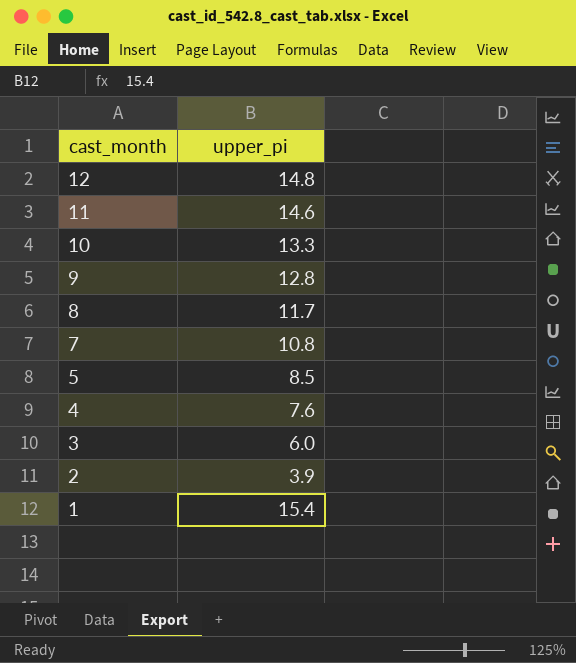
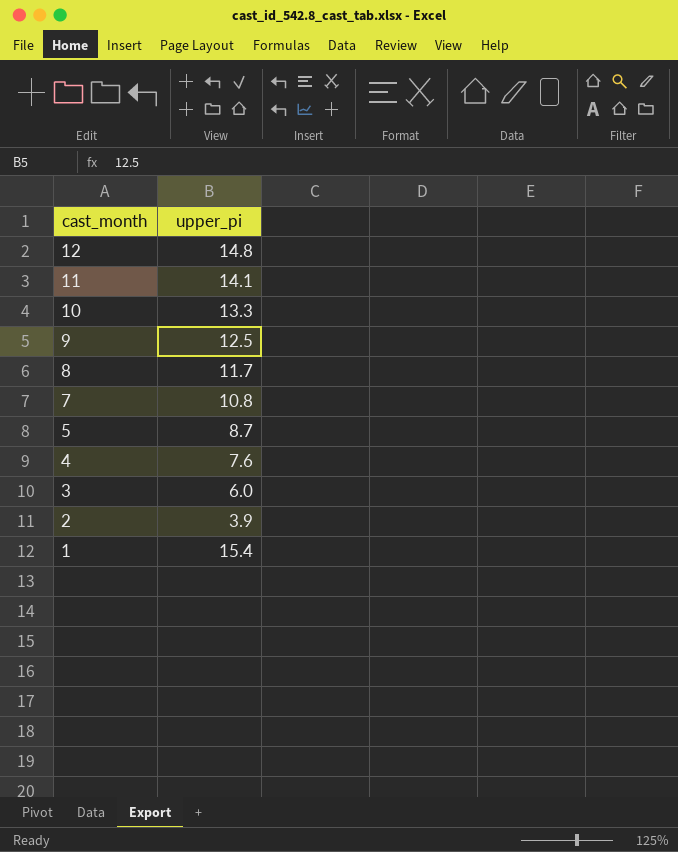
11 | upper_pi: 14.6 -> 14.1
9 | upper_pi: 12.8 -> 12.5
5 | upper_pi: 8.5 -> 8.7

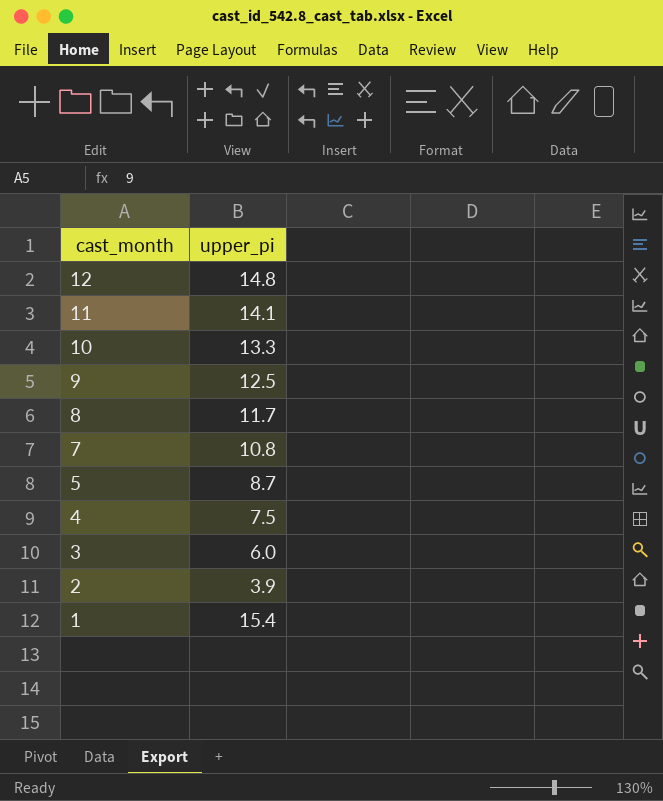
4 | upper_pi: 7.6 -> 7.5

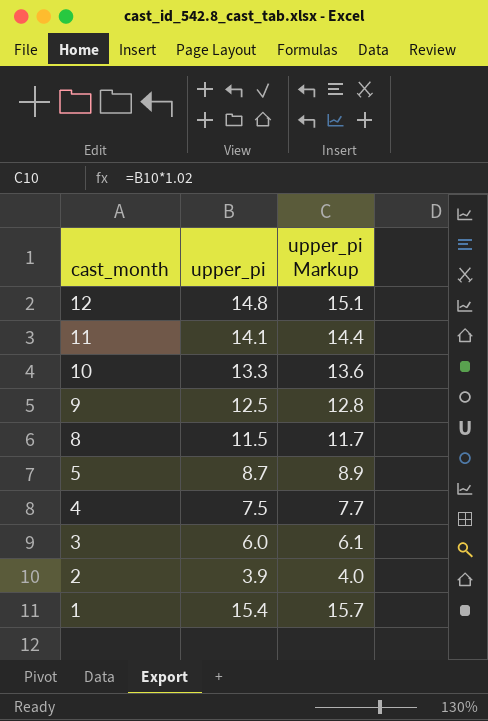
column upper_pi Markup | formula: none -> [upper_pi] * 1.02
row 7: 10.8 -> none
8 | upper_pi: 11.7 -> 11.5

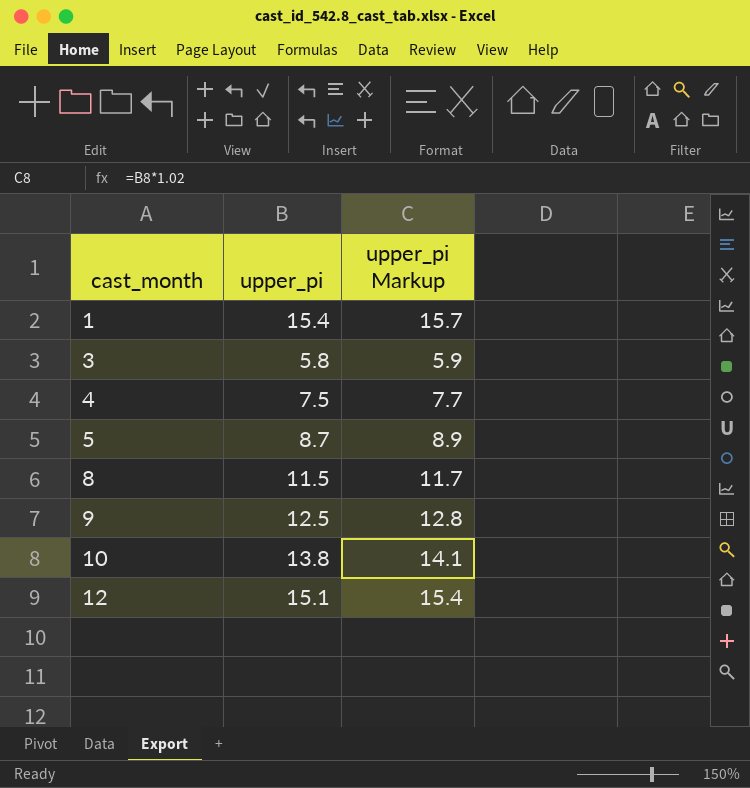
row order: cast_month descending -> cast_month ascending
row 11: 14.1 | 14.4 -> none
row 2: 3.9 | 4.0 -> none
3 | upper_pi: 6.0 -> 5.8
3 | upper_pi Markup: 6.1 -> 5.9
10 | upper_pi: 13.3 -> 13.8
10 | upper_pi Markup: 13.6 -> 14.1
12 | upper_pi: 14.8 -> 15.1
12 | upper_pi Markup: 15.1 -> 15.4

